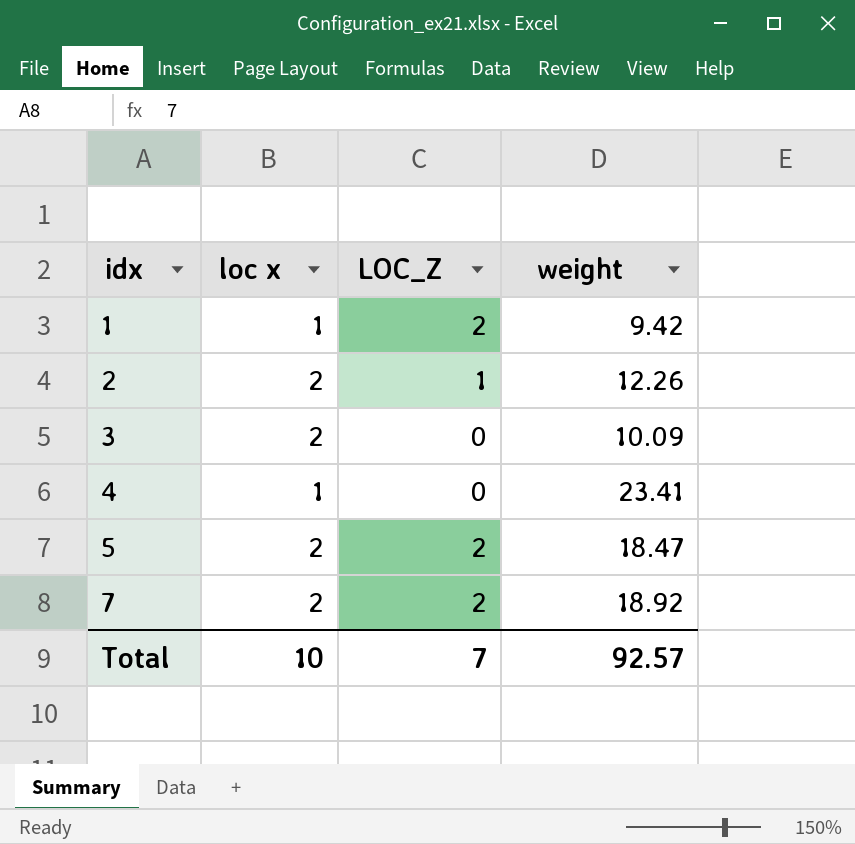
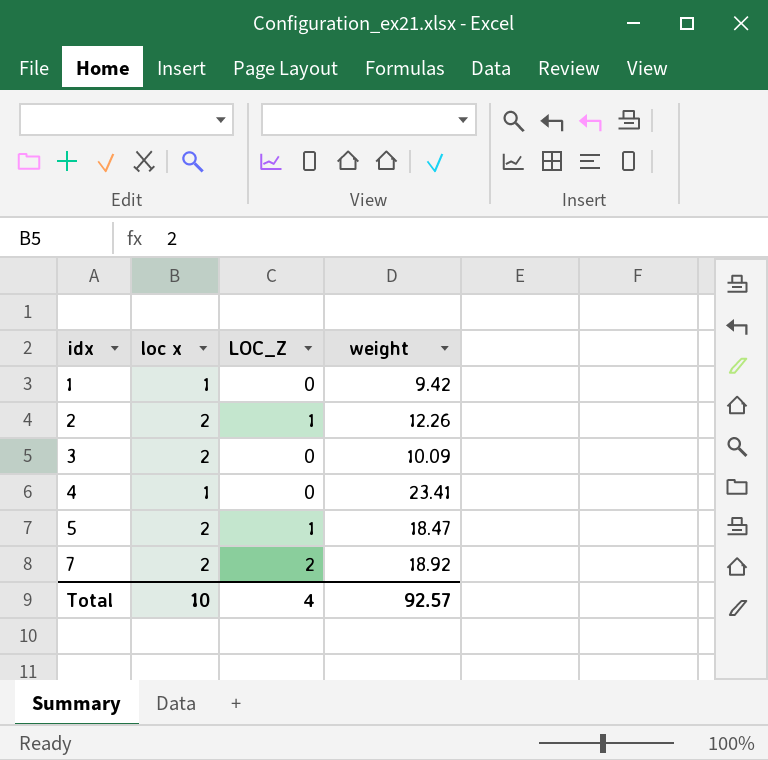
1 | LOC_Z: 2 -> 0
5 | LOC_Z: 2 -> 1
Total | LOC_Z: 7 -> 4

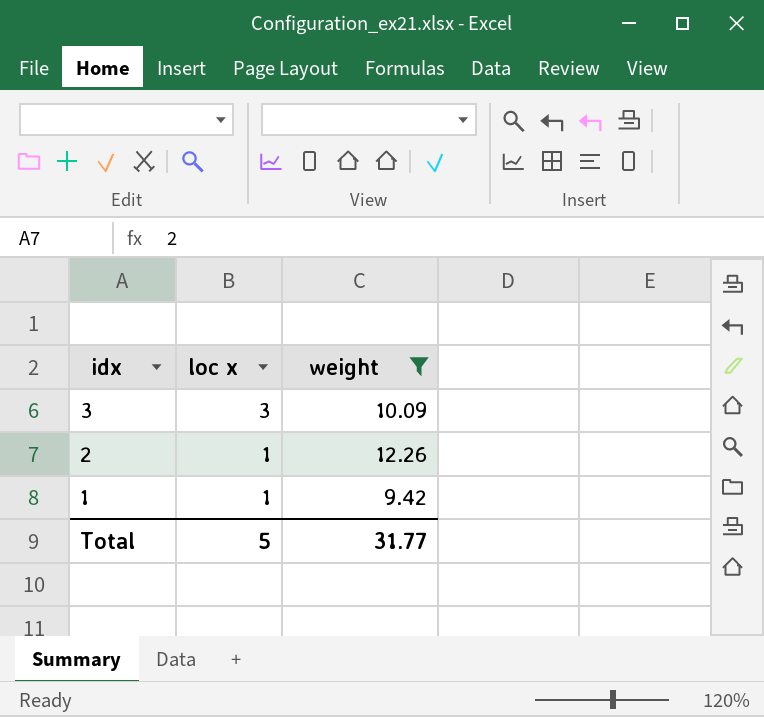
filter: none -> weight <= 12.26
row order: idx ascending -> idx descending
column LOC_Z | position: 3 -> none
3 | loc x: 2 -> 3
2 | loc x: 2 -> 1
Total | loc x: 10 -> 5
Total | weight: 92.57 -> 31.77

